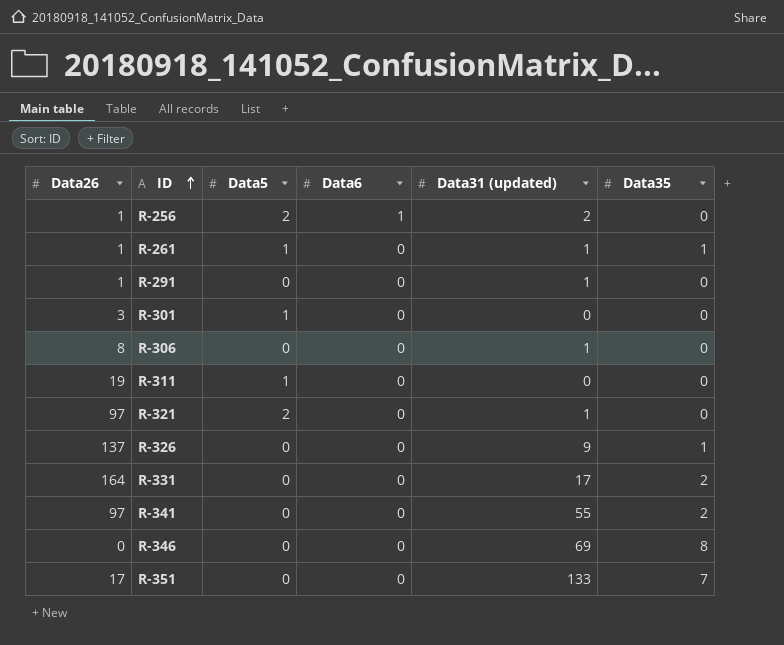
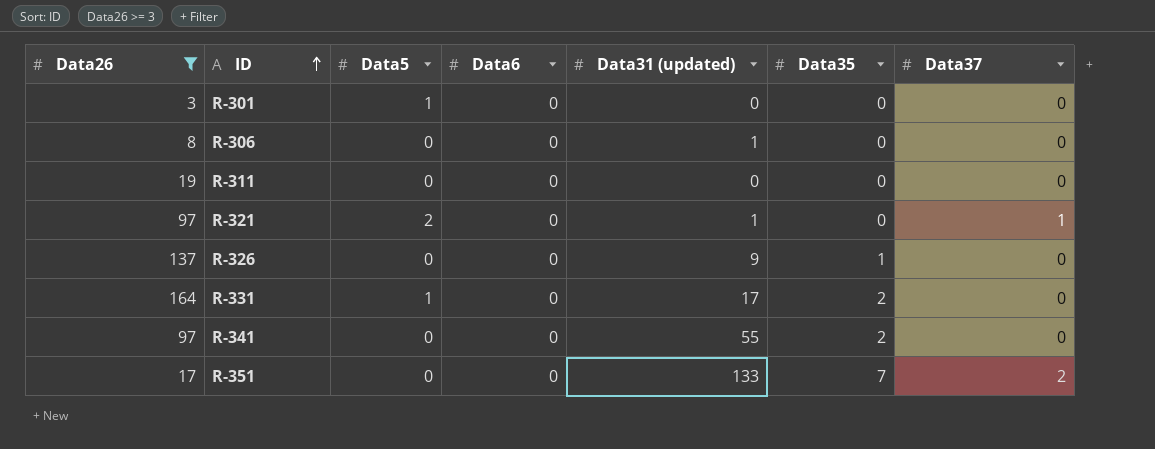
filter: none -> Data26 >= 3
column Data37 | position: none -> 7
R-311 | Data5: 1 -> 0
R-331 | Data5: 0 -> 1

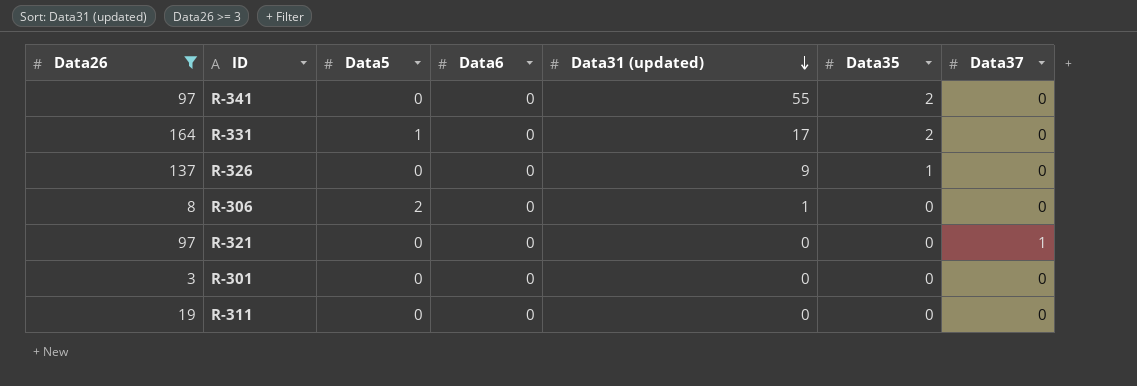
row order: ID ascending -> Data31 (updated) descending
row R-351: 17 | 0 | 0 | 133 | 7 | 2 -> none
R-306 | Data5: 0 -> 2
R-321 | Data5: 2 -> 0
R-321 | Data31 (updated): 1 -> 0
R-301 | Data5: 1 -> 0

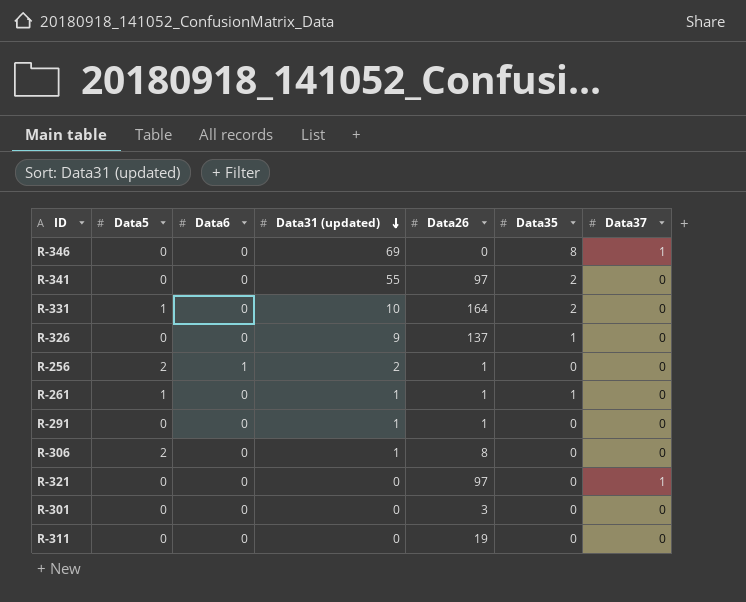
filter: Data26 >= 3 -> none
column Data26 | position: 1 -> 5
R-331 | Data31 (updated): 17 -> 10

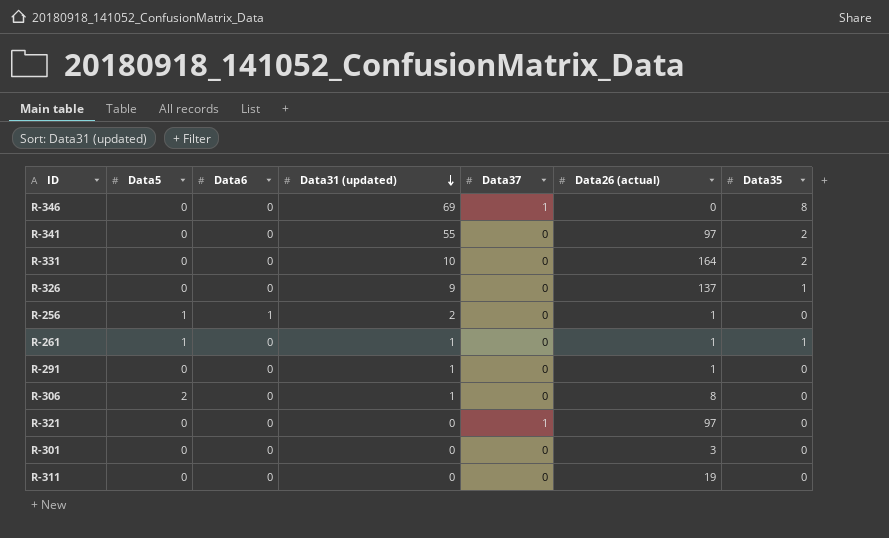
column Data37 | position: 7 -> 5
column name: Data26 -> Data26 (actual)
R-331 | Data5: 1 -> 0
R-256 | Data5: 2 -> 1

